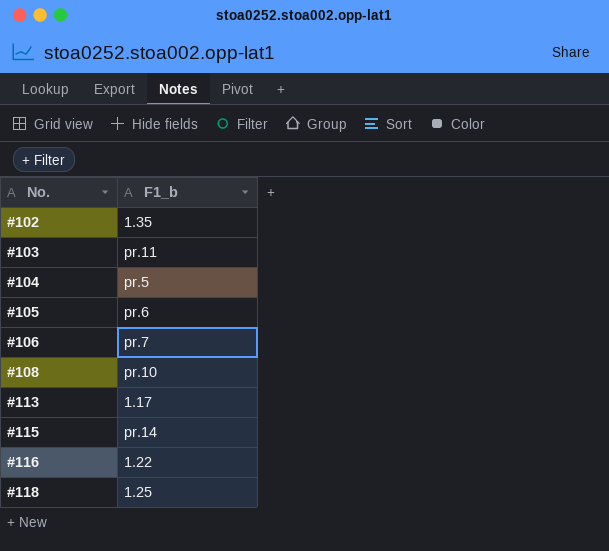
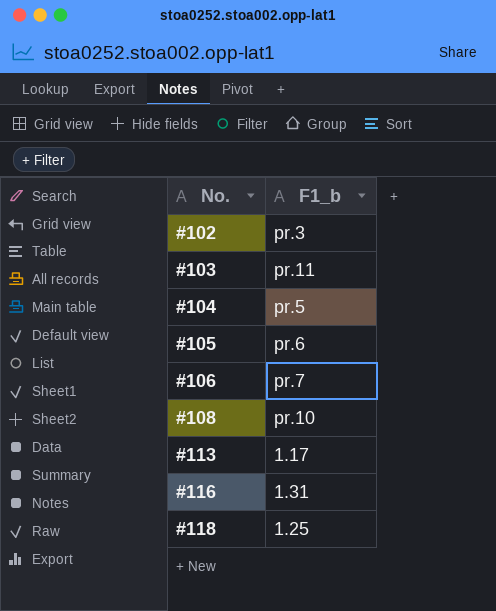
row #115: pr.14 -> none
#102 | F1_b: 1.35 -> pr.3
#116 | F1_b: 1.22 -> 1.31

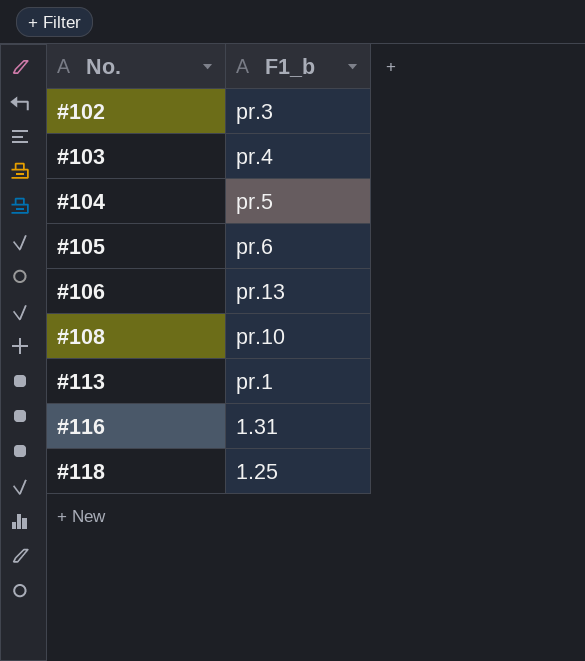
#103 | F1_b: pr.11 -> pr.4
#106 | F1_b: pr.7 -> pr.13
#113 | F1_b: 1.17 -> pr.1

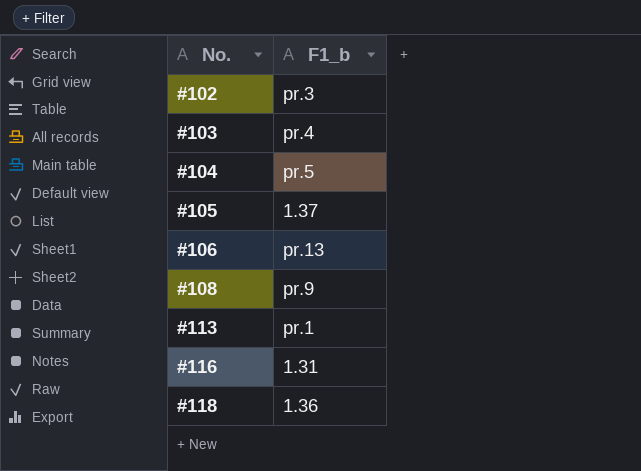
#105 | F1_b: pr.6 -> 1.37
#108 | F1_b: pr.10 -> pr.9
#118 | F1_b: 1.25 -> 1.36

